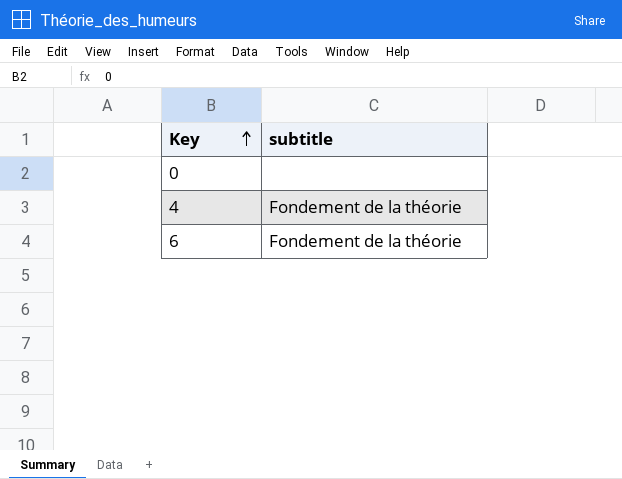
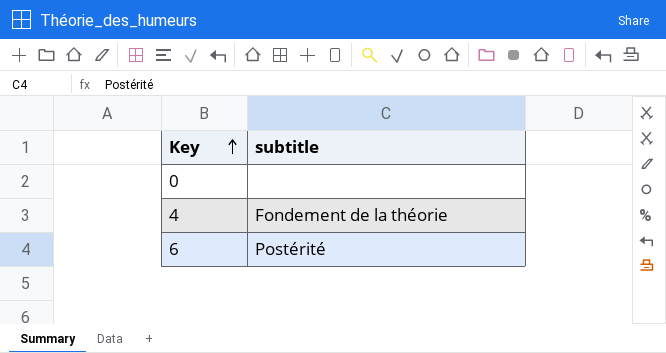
6 | subtitle: Fondement de la théorie -> Postérité

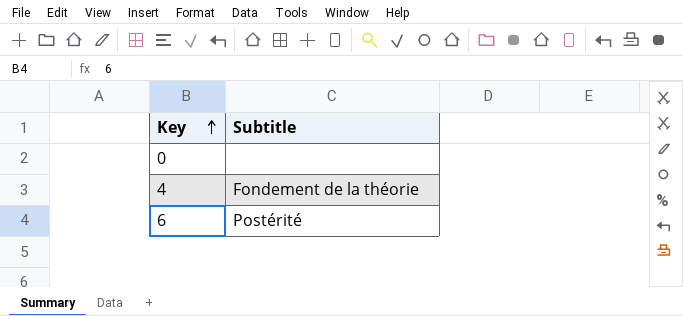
column name: subtitle -> Subtitle

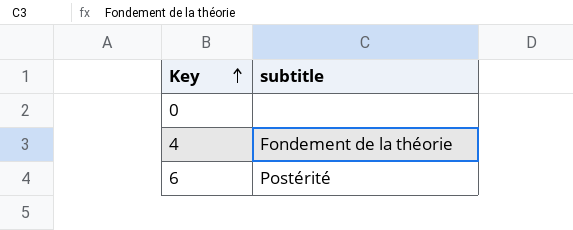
column name: Subtitle -> subtitle

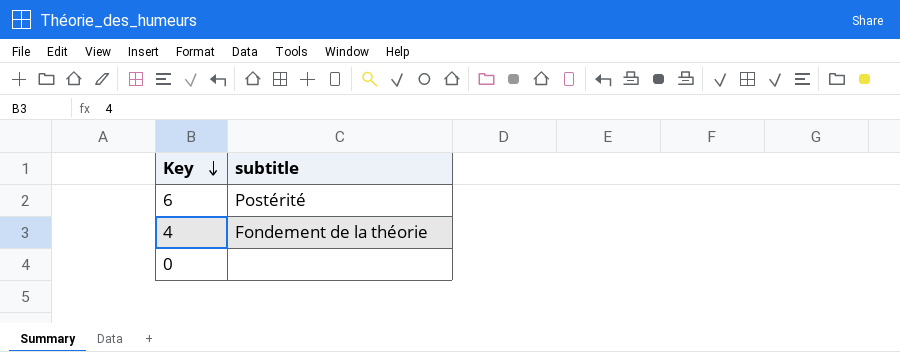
row order: Key ascending -> Key descending

